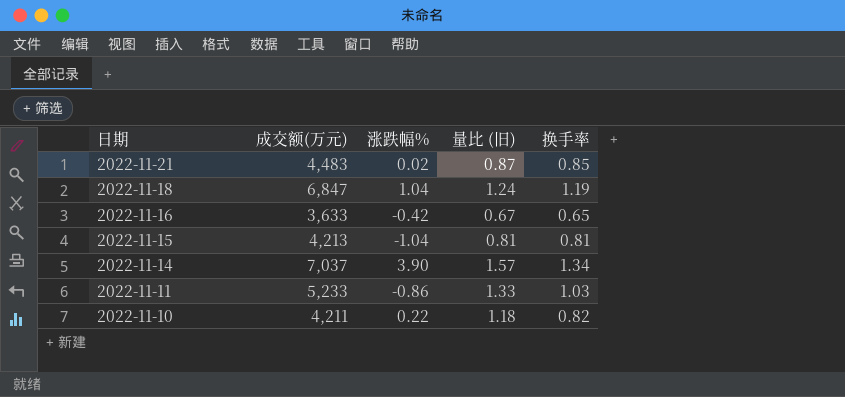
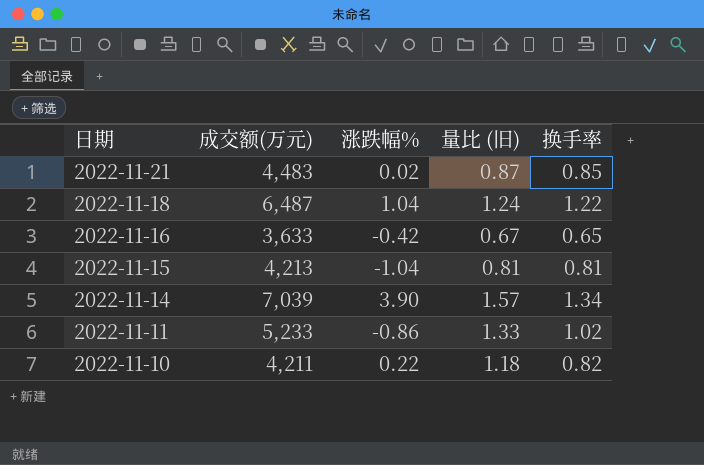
2022-11-18 | 成交额(万元): 6,847 -> 6,487
2022-11-18 | 换手率: 1.19 -> 1.22
2022-11-14 | 成交额(万元): 7,037 -> 7,039
2022-11-11 | 换手率: 1.03 -> 1.02

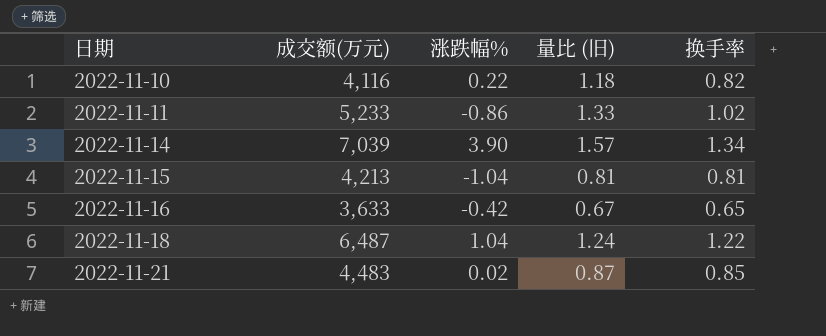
row order: 日期 descending -> 日期 ascending
2022-11-10 | 成交额(万元): 4,211 -> 4,116

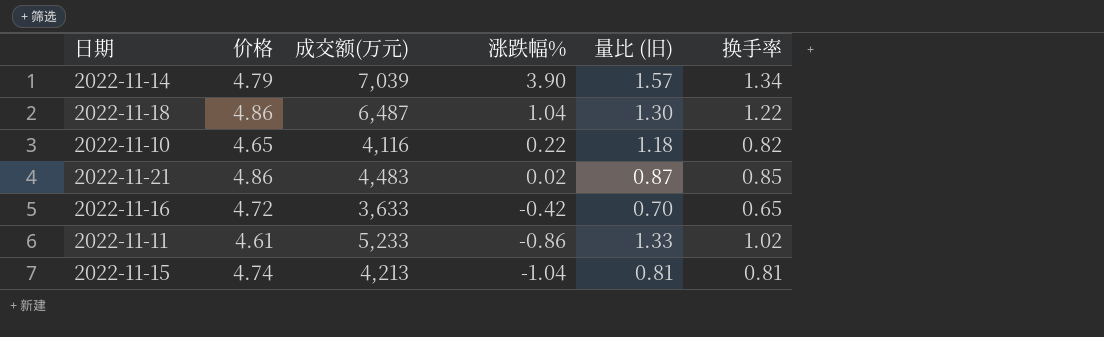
row order: 日期 ascending -> 涨跌幅% descending
column 价格 | position: none -> 2
2022-11-18 | 量比 (旧): 1.24 -> 1.30
2022-11-16 | 量比 (旧): 0.67 -> 0.70

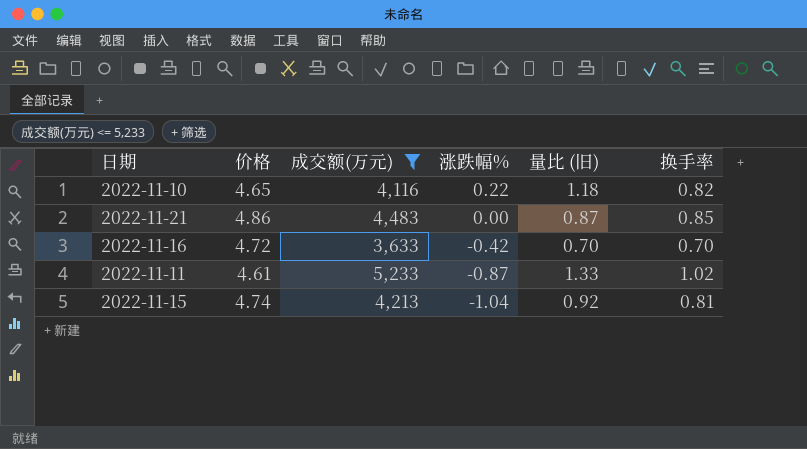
filter: none -> 成交额(万元) <= 5,233
2022-11-21 | 涨跌幅%: 0.02 -> 0.00
2022-11-16 | 换手率: 0.65 -> 0.70
2022-11-11 | 涨跌幅%: -0.86 -> -0.87
2022-11-15 | 量比 (旧): 0.81 -> 0.92

